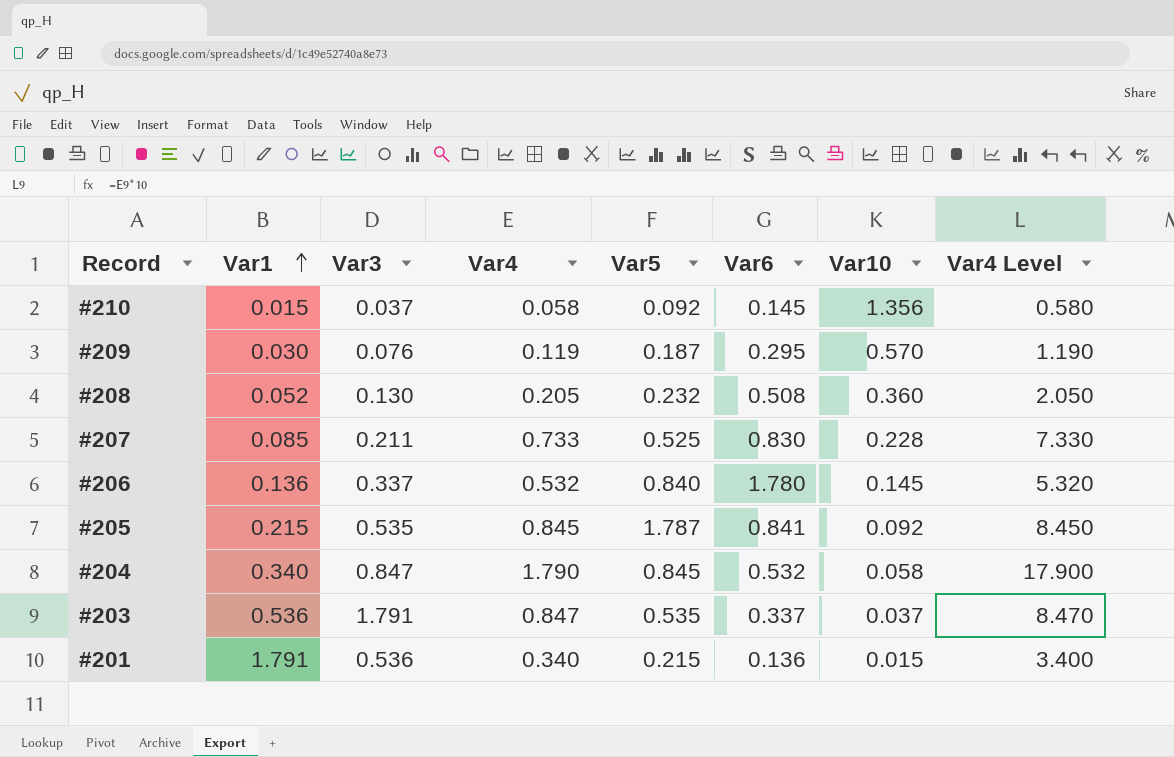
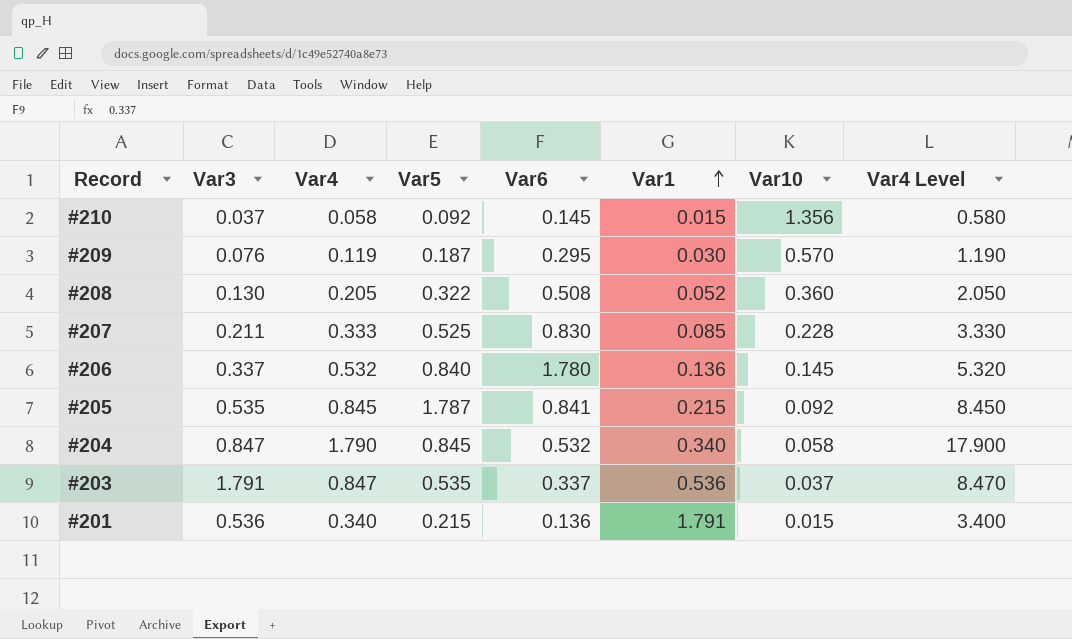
column Var1 | position: 2 -> 6
#208 | Var5: 0.232 -> 0.322
#207 | Var4: 0.733 -> 0.333
#207 | Var4 Level: 7.330 -> 3.330

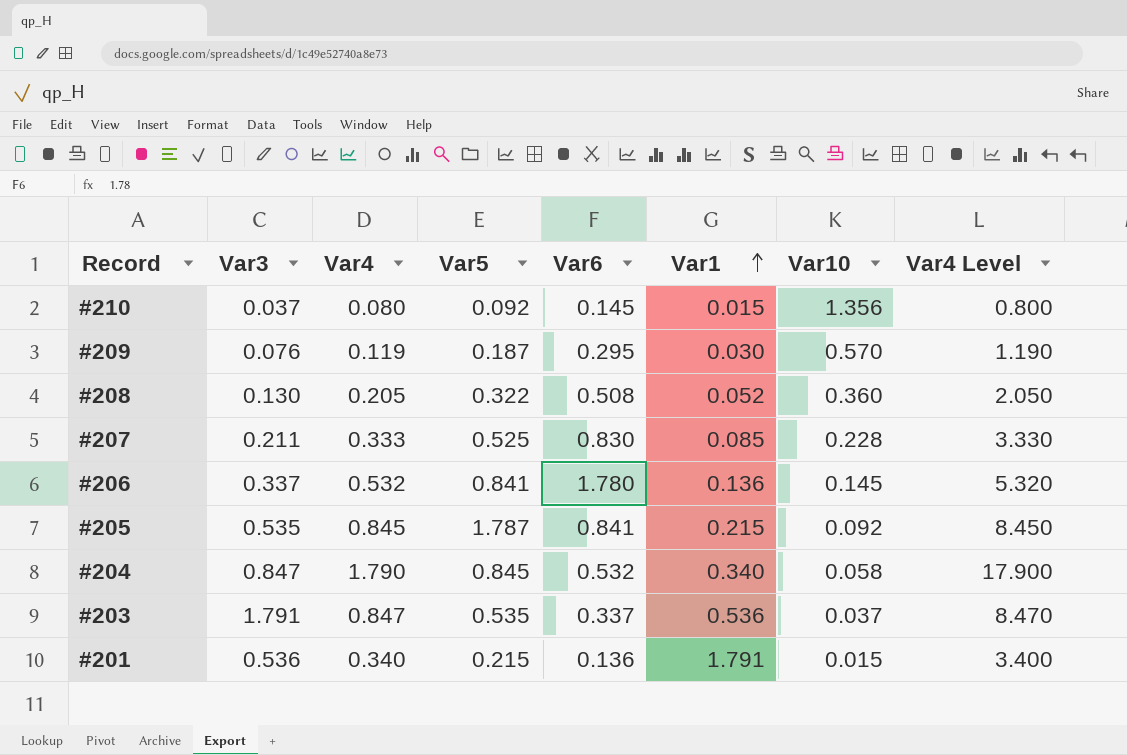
#210 | Var4: 0.058 -> 0.080
#210 | Var4 Level: 0.580 -> 0.800
#206 | Var5: 0.840 -> 0.841

